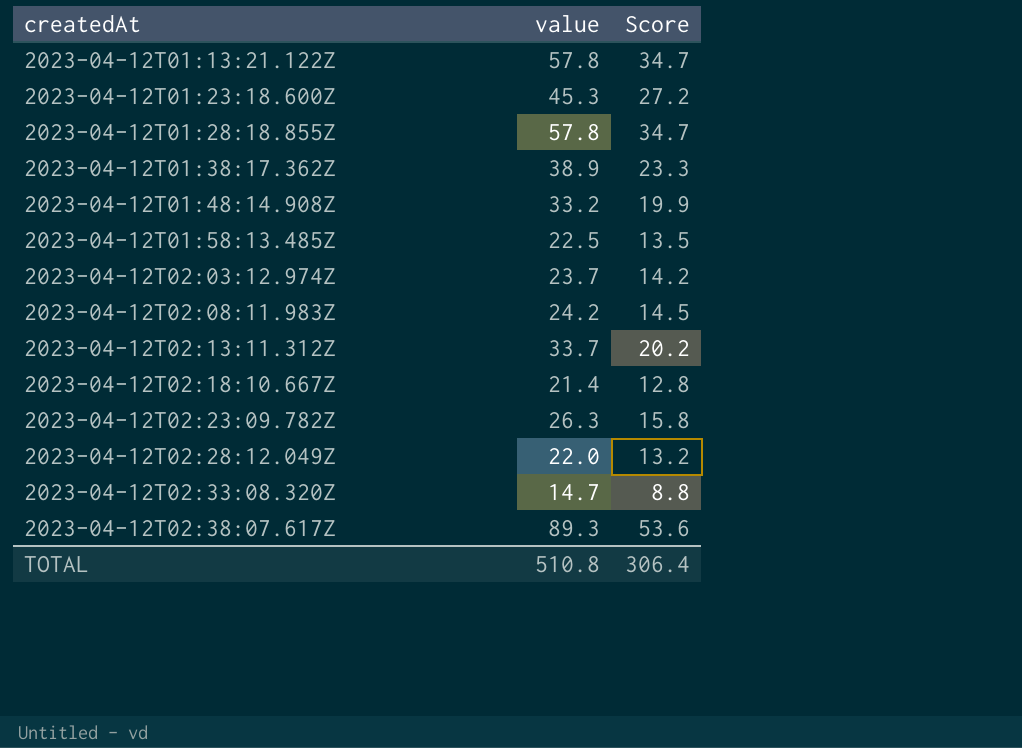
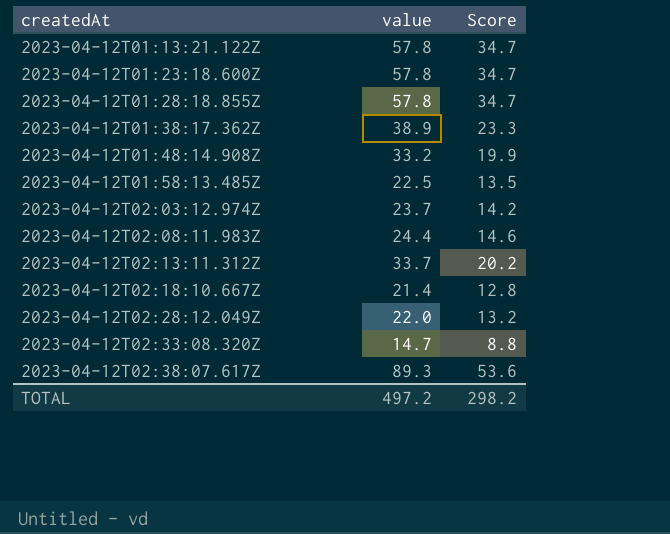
row 2023-04-12T02:23:09.782Z: 26.3 | 15.8 -> none
2023-04-12T01:23:18.600Z | value: 45.3 -> 57.8
2023-04-12T01:23:18.600Z | Score: 27.2 -> 34.7
2023-04-12T02:08:11.983Z | value: 24.2 -> 24.4
2023-04-12T02:08:11.983Z | Score: 14.5 -> 14.6
TOTAL | value: 510.8 -> 497.2
TOTAL | Score: 306.4 -> 298.2

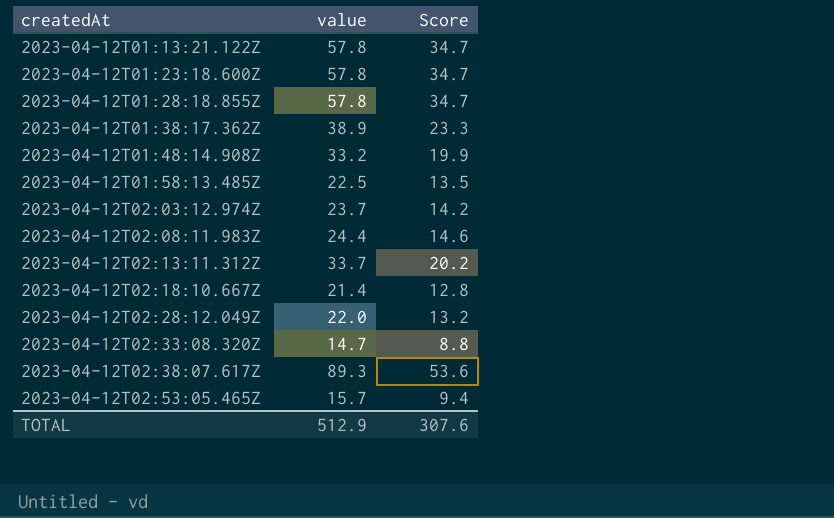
row 2023-04-12T02:53:05.465Z: none -> 15.7 | 9.4
TOTAL | value: 497.2 -> 512.9
TOTAL | Score: 298.2 -> 307.6

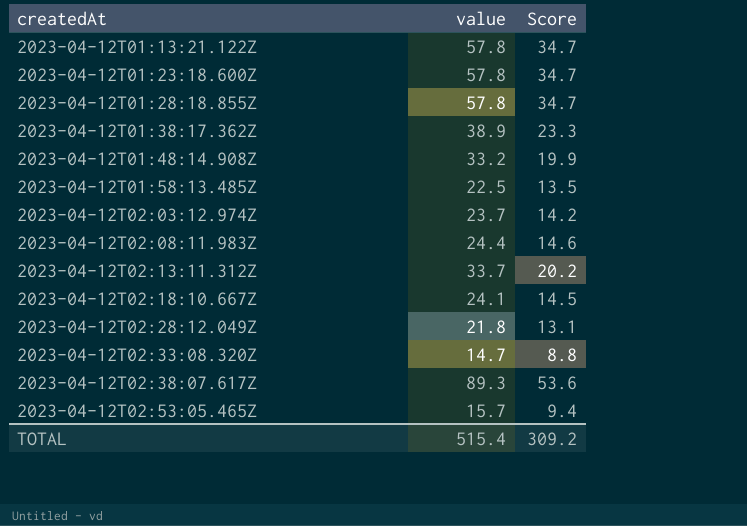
2023-04-12T02:18:10.667Z | value: 21.4 -> 24.1
2023-04-12T02:18:10.667Z | Score: 12.8 -> 14.5
2023-04-12T02:28:12.049Z | value: 22.0 -> 21.8
2023-04-12T02:28:12.049Z | Score: 13.2 -> 13.1
TOTAL | value: 512.9 -> 515.4
TOTAL | Score: 307.6 -> 309.2

